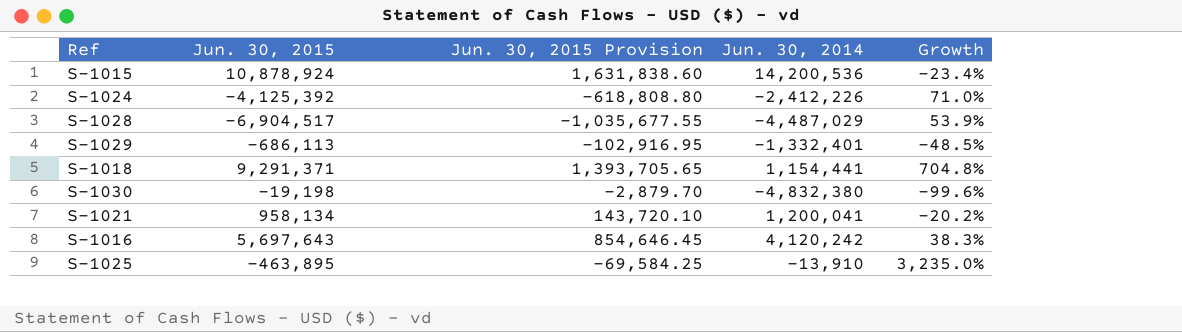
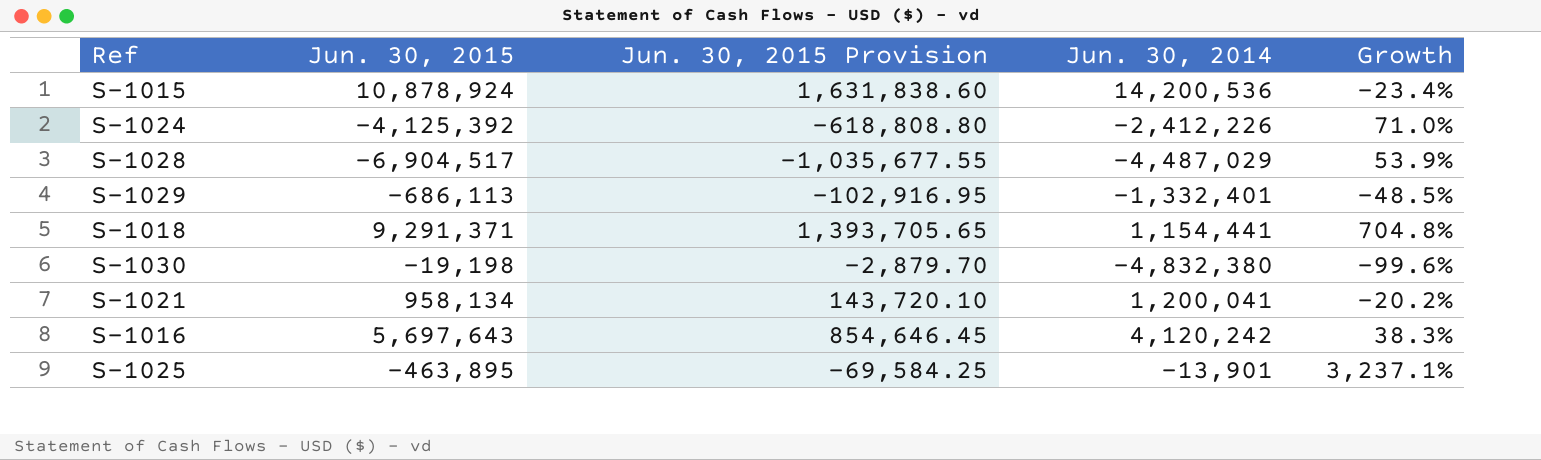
S-1025 | Jun. 30, 2014: -13,910 -> -13,901
S-1025 | Growth: 3,235.0% -> 3,237.1%

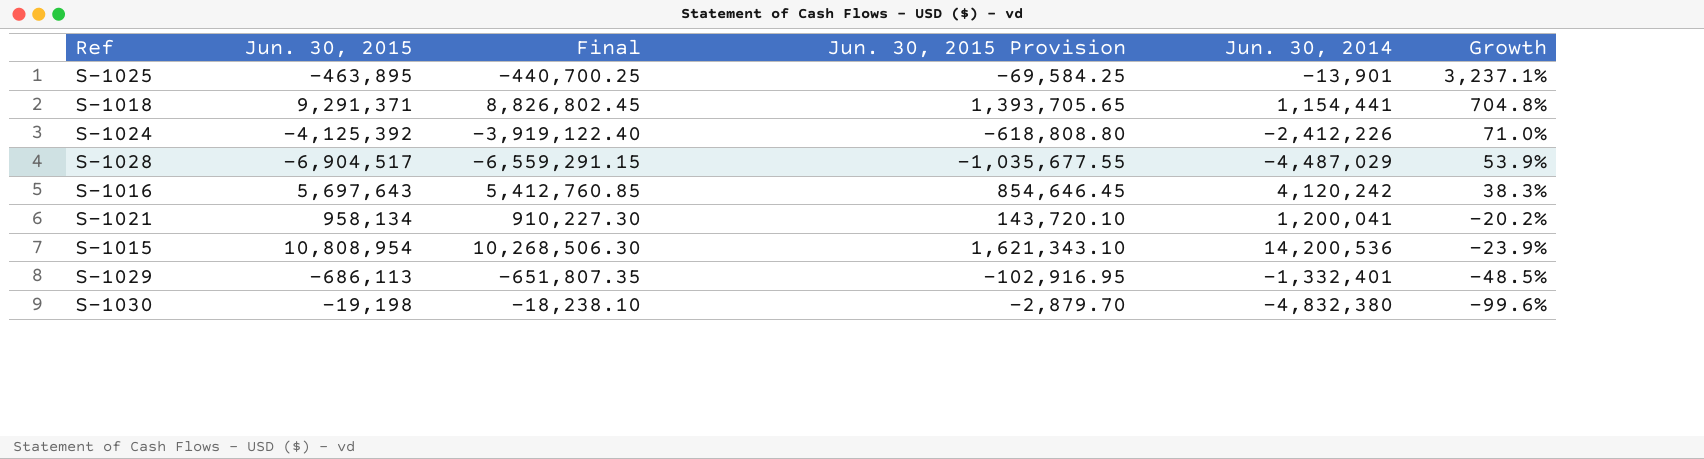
row order: none -> Growth descending
column Final | formula: none -> [Jun. 30, 2015] * 0.95
S-1015 | Jun. 30, 2015: 10,878,924 -> 10,808,954
S-1015 | Jun. 30, 2015 Provision: 1,631,838.60 -> 1,621,343.10
S-1015 | Growth: -23.4% -> -23.9%

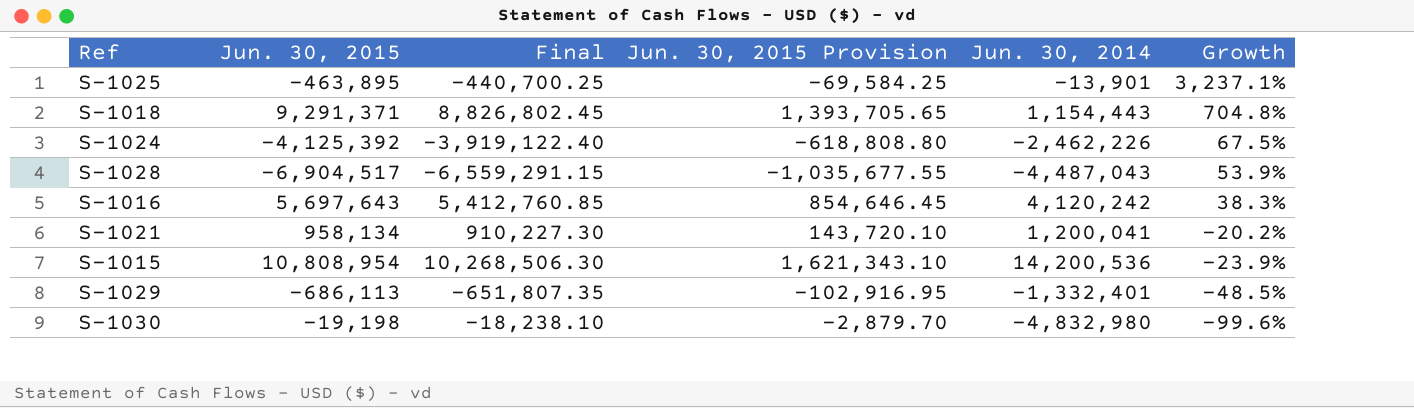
S-1018 | Jun. 30, 2014: 1,154,441 -> 1,154,443
S-1024 | Jun. 30, 2014: -2,412,226 -> -2,462,226
S-1024 | Growth: 71.0% -> 67.5%
S-1028 | Jun. 30, 2014: -4,487,029 -> -4,487,043
S-1030 | Jun. 30, 2014: -4,832,380 -> -4,832,980

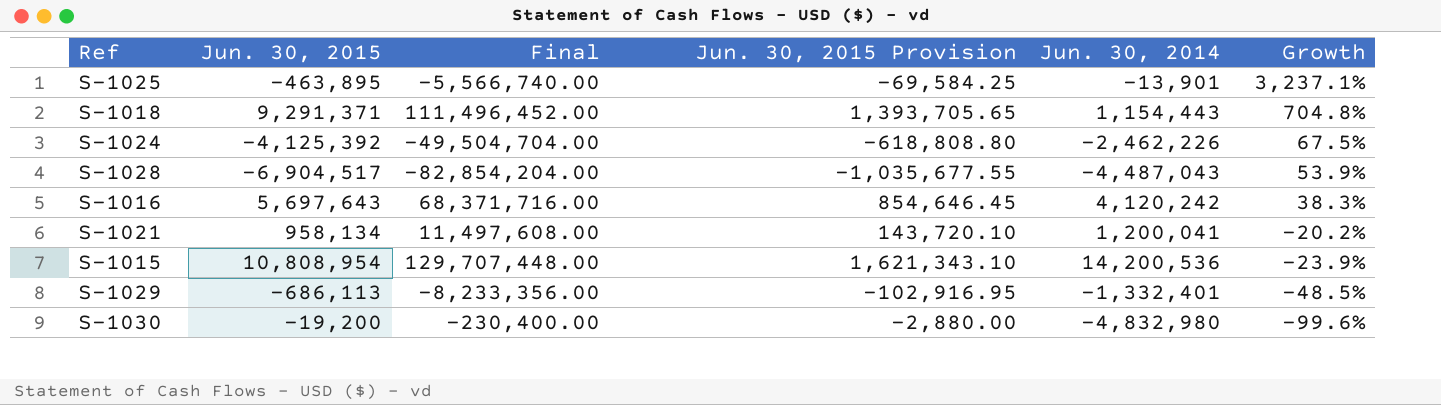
column Final | formula: [Jun. 30, 2015] * 0.95 -> [Jun. 30, 2015] * 12
S-1030 | Jun. 30, 2015: -19,198 -> -19,200
S-1030 | Jun. 30, 2015 Provision: -2,879.70 -> -2,880.00

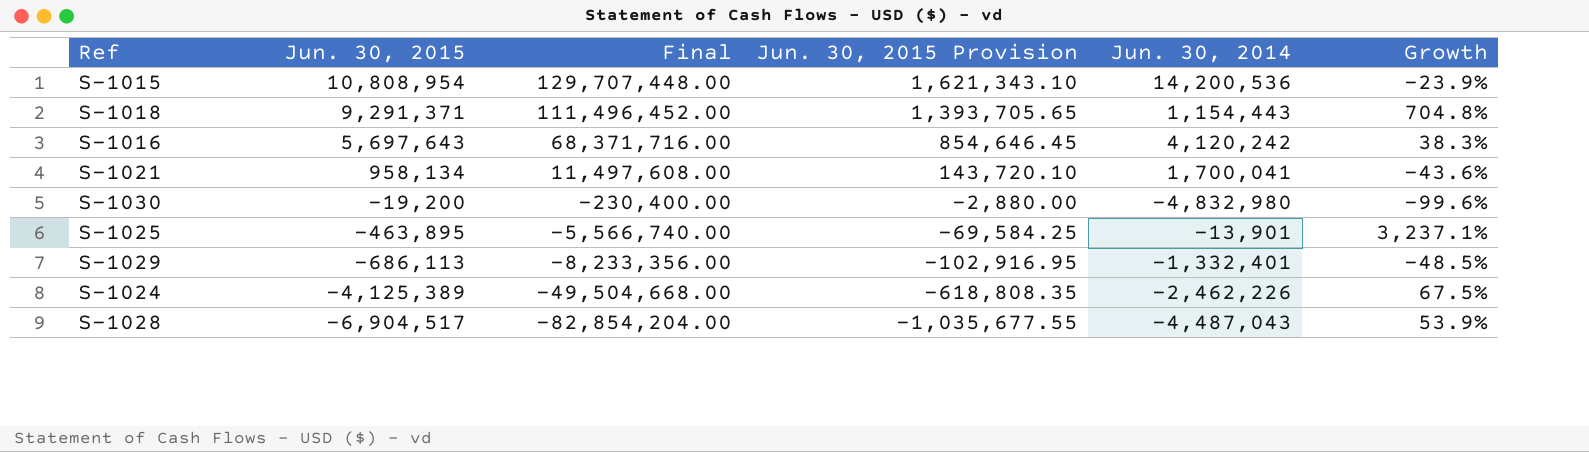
row order: Growth descending -> Jun. 30, 2015 descending
S-1021 | Jun. 30, 2014: 1,200,041 -> 1,700,041
S-1021 | Growth: -20.2% -> -43.6%
S-1024 | Jun. 30, 2015: -4,125,392 -> -4,125,389
S-1024 | Final: -49,504,704.00 -> -49,504,668.00
S-1024 | Jun. 30, 2015 Provision: -618,808.80 -> -618,808.35

